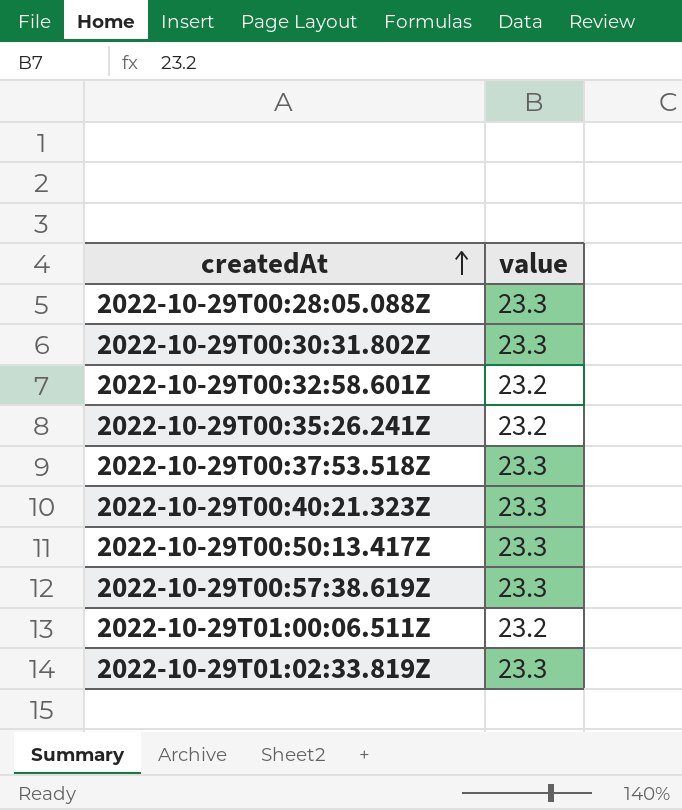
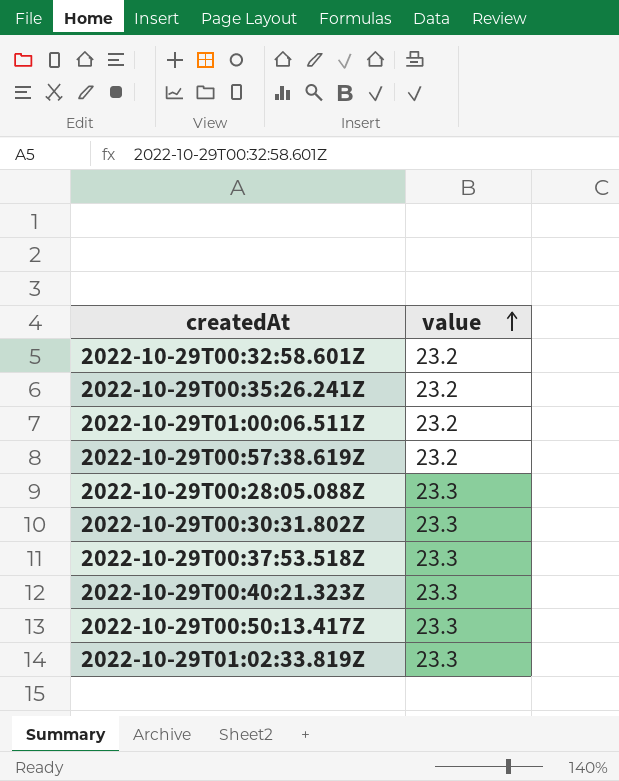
row order: createdAt ascending -> value ascending
2022-10-29T00:57:38.619Z | value: 23.3 -> 23.2

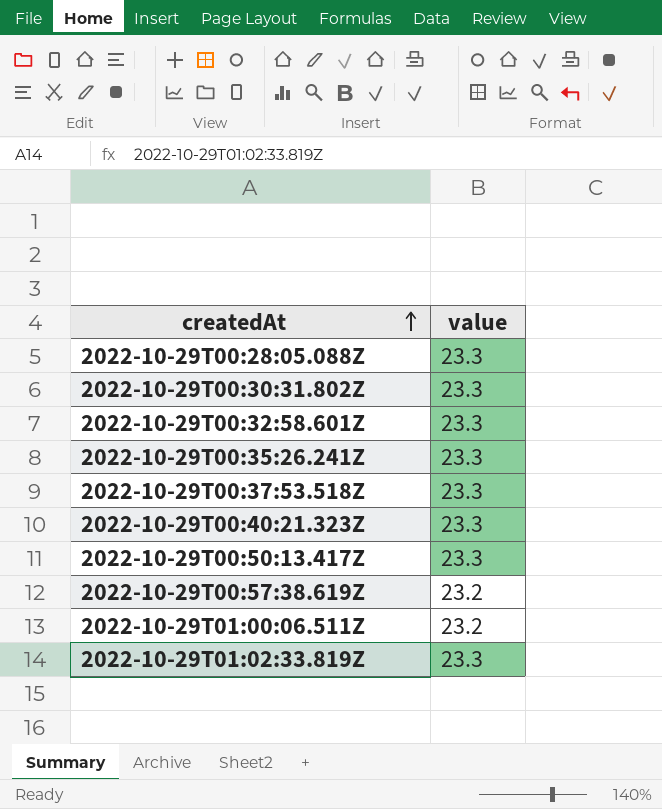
row order: value ascending -> createdAt ascending
2022-10-29T00:32:58.601Z | value: 23.2 -> 23.3
2022-10-29T00:35:26.241Z | value: 23.2 -> 23.3

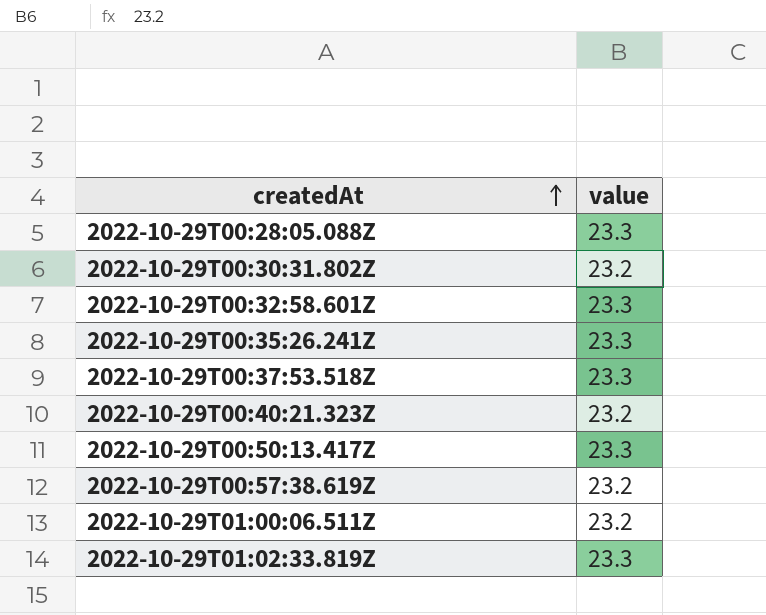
2022-10-29T00:30:31.802Z | value: 23.3 -> 23.2
2022-10-29T00:40:21.323Z | value: 23.3 -> 23.2

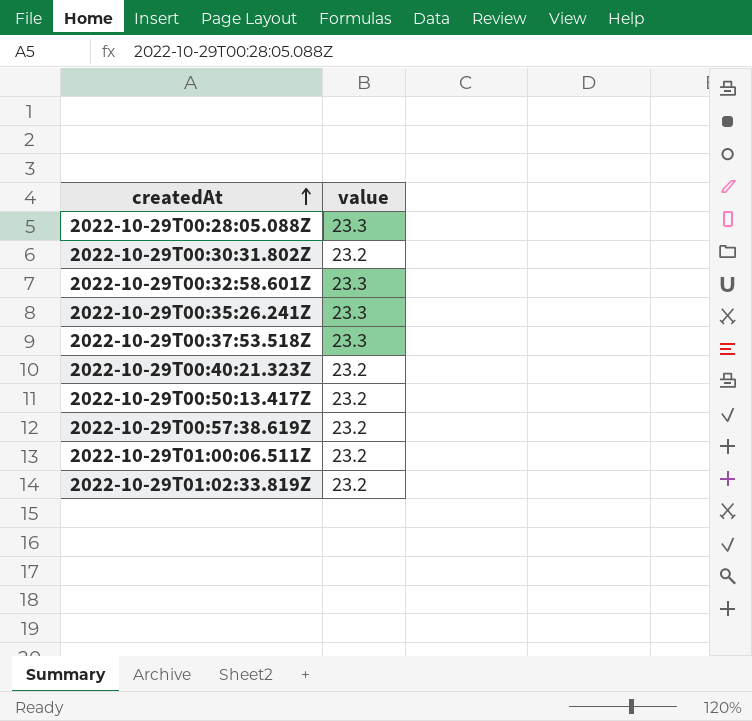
2022-10-29T00:50:13.417Z | value: 23.3 -> 23.2
2022-10-29T01:02:33.819Z | value: 23.3 -> 23.2

